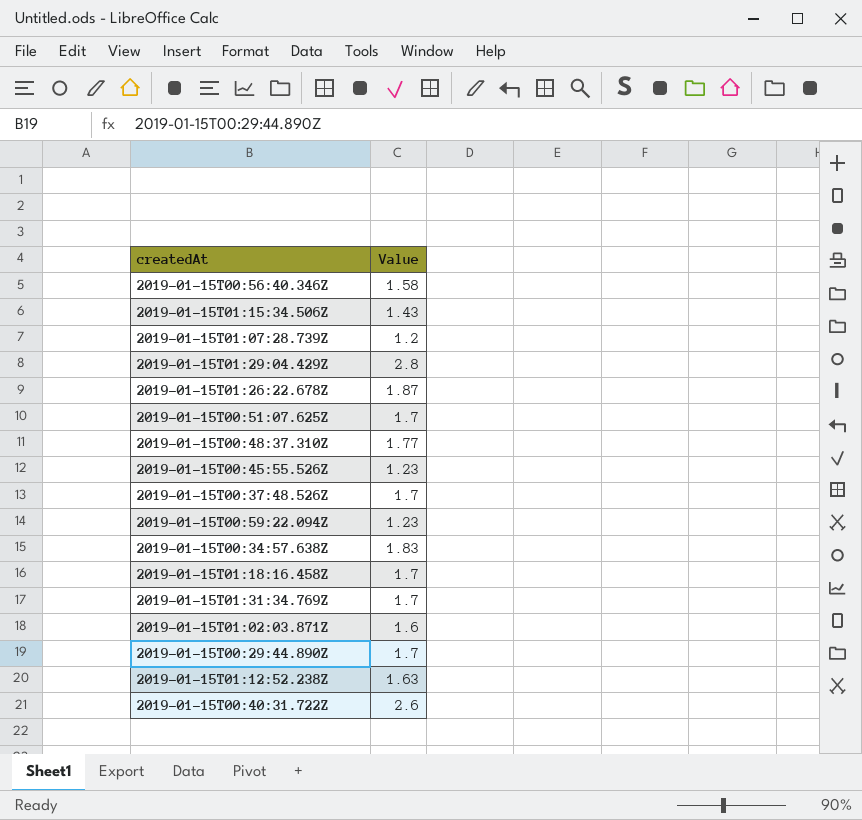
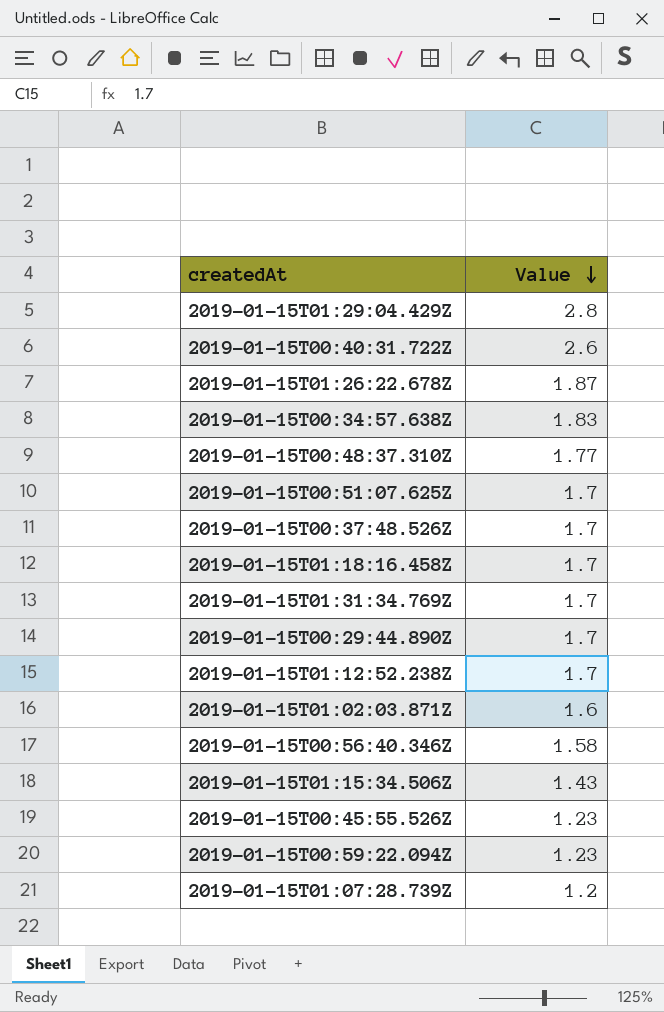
row order: none -> Value descending
2019-01-15T01:12:52.238Z | Value: 1.63 -> 1.7

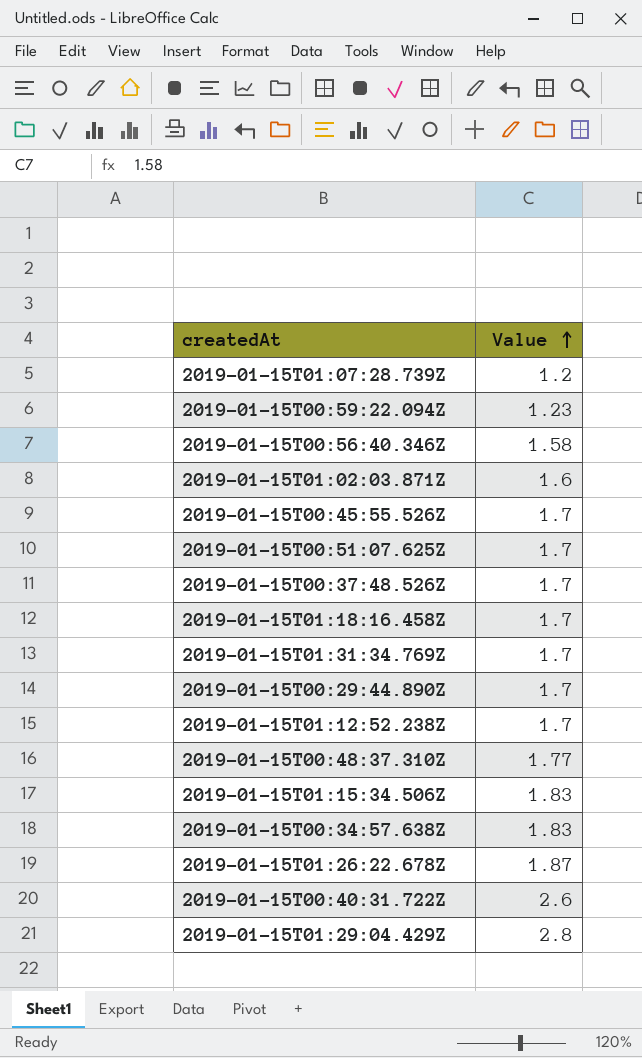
row order: Value descending -> Value ascending
2019-01-15T00:45:55.526Z | Value: 1.23 -> 1.7
2019-01-15T01:15:34.506Z | Value: 1.43 -> 1.83

